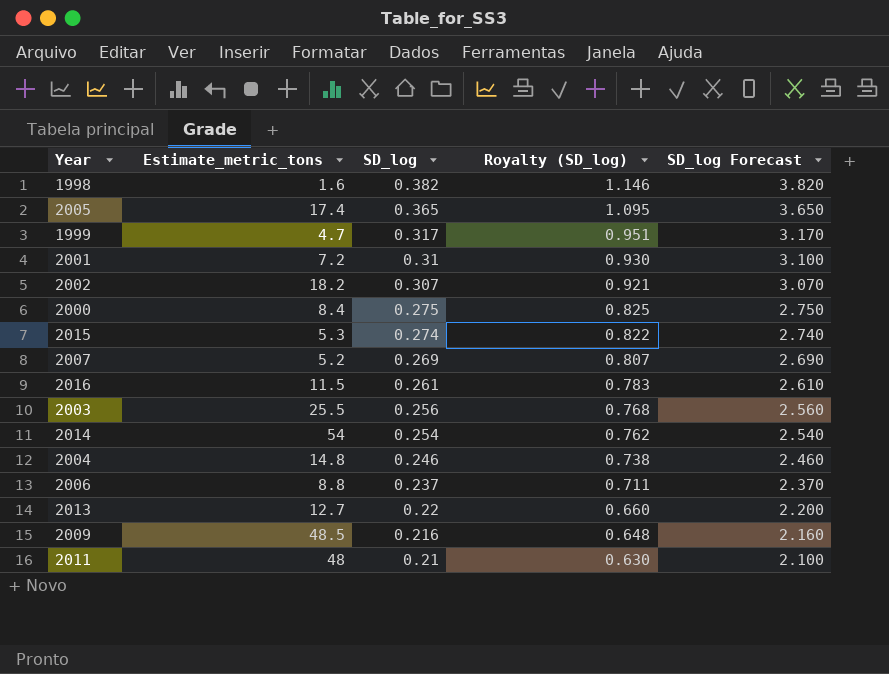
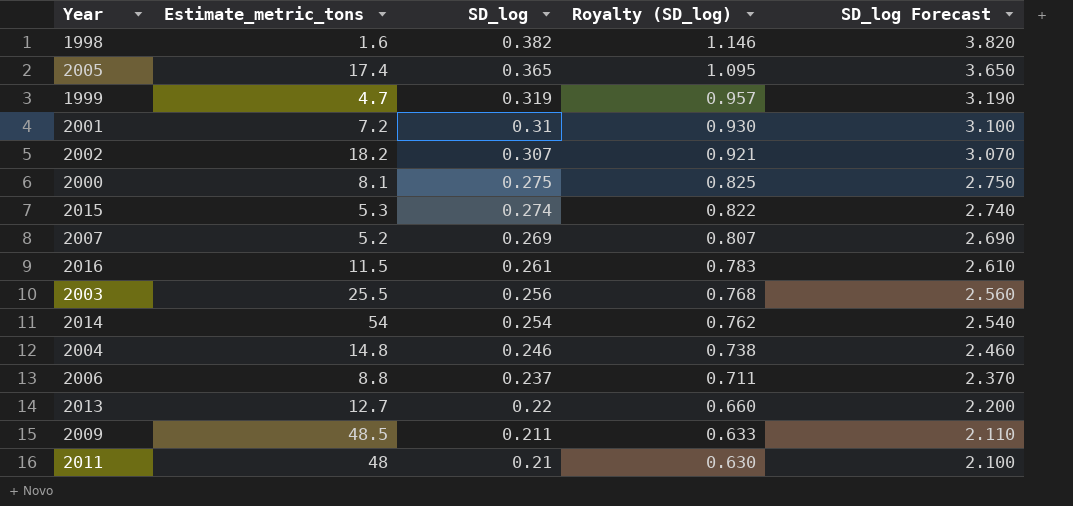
1999 | SD_log: 0.317 -> 0.319
1999 | Royalty (SD_log): 0.951 -> 0.957
1999 | SD_log Forecast: 3.170 -> 3.190
2000 | Estimate_metric_tons: 8.4 -> 8.1
2009 | SD_log: 0.216 -> 0.211
2009 | Royalty (SD_log): 0.648 -> 0.633
2009 | SD_log Forecast: 2.160 -> 2.110

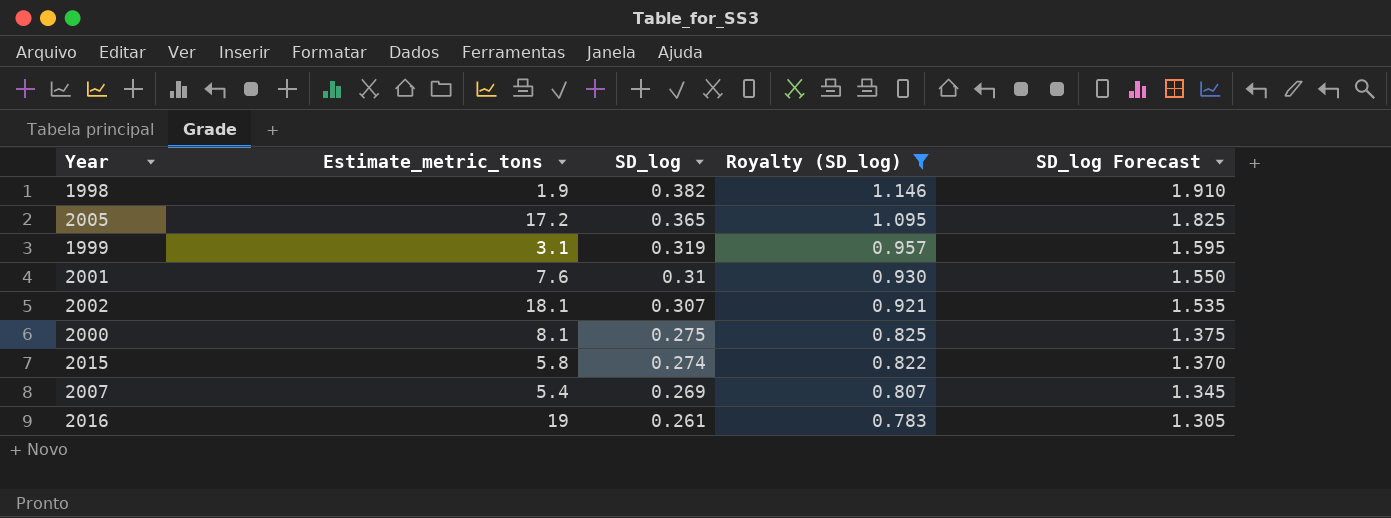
filter: none -> Royalty (SD_log) >= 0.783
column SD_log Forecast | formula: [SD_log] * 10 -> [SD_log] * 5
1998 | Estimate_metric_tons: 1.6 -> 1.9
2005 | Estimate_metric_tons: 17.4 -> 17.2
1999 | Estimate_metric_tons: 4.7 -> 3.1
2001 | Estimate_metric_tons: 7.2 -> 7.6
2002 | Estimate_metric_tons: 18.2 -> 18.1
2015 | Estimate_metric_tons: 5.3 -> 5.8
2007 | Estimate_metric_tons: 5.2 -> 5.4
2016 | Estimate_metric_tons: 11.5 -> 19

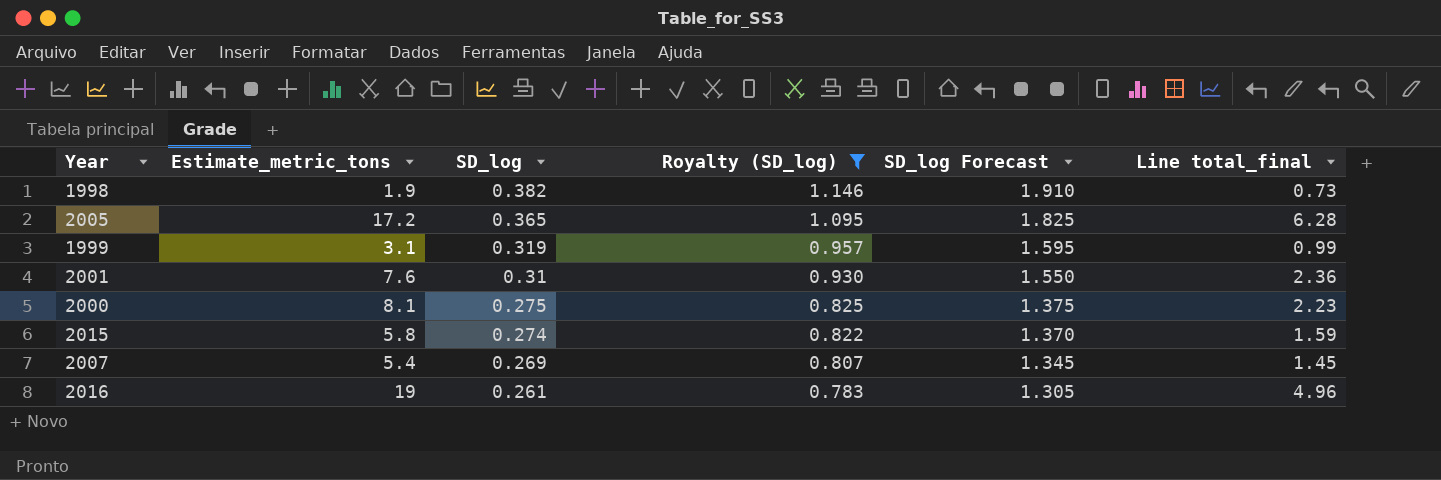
column Line total_final | formula: none -> [Estimate_metric_tons] * [SD_log]
row 2002: 18.1 | 0.307 | 0.921 | 1.535 -> none

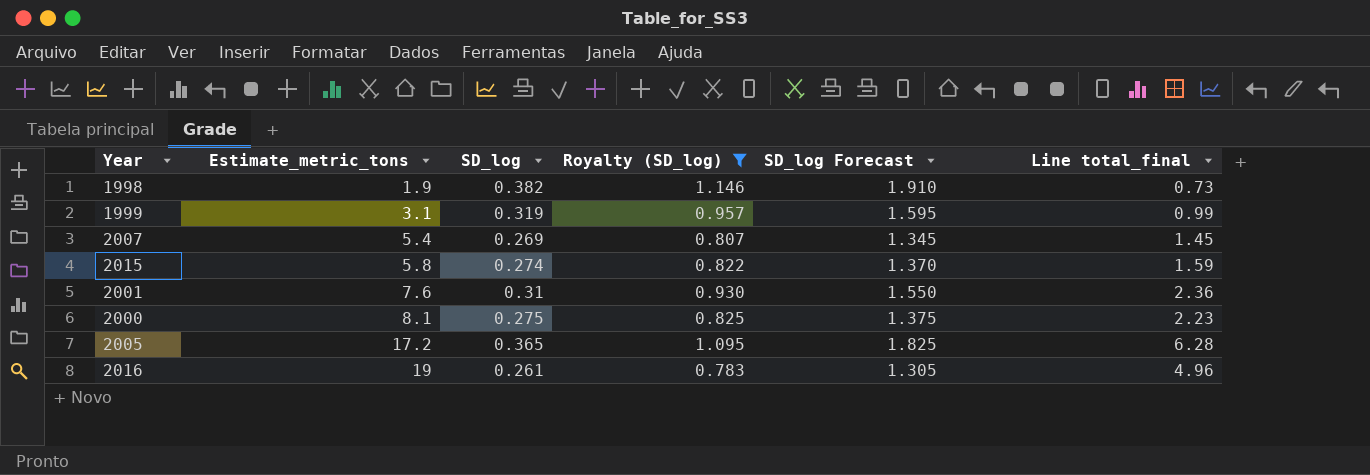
row order: SD_log descending -> Estimate_metric_tons ascending

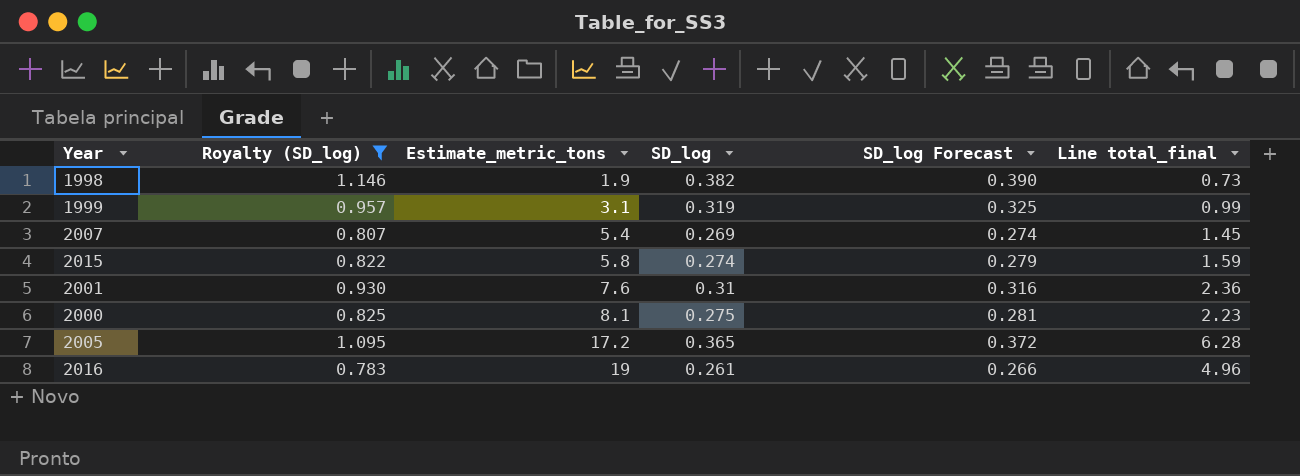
column Royalty (SD_log) | position: 4 -> 2
column SD_log Forecast | formula: [SD_log] * 5 -> [SD_log] * 1.02

